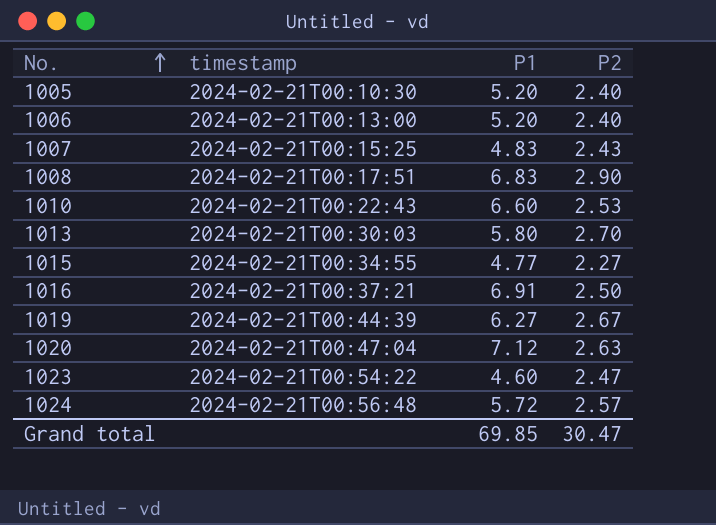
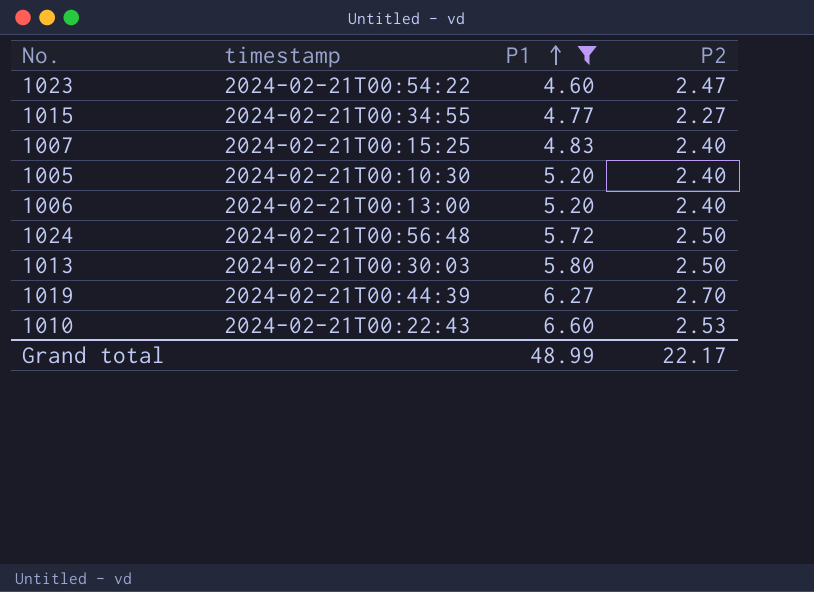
filter: none -> P1 <= 6.60
row order: No. ascending -> P1 ascending
1007 | P2: 2.43 -> 2.40
1024 | P2: 2.57 -> 2.50
1013 | P2: 2.70 -> 2.50
1019 | P2: 2.67 -> 2.70
Grand total | P1: 69.85 -> 48.99
Grand total | P2: 30.47 -> 22.17

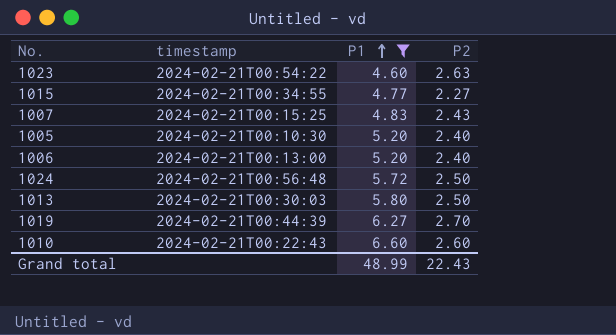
1023 | P2: 2.47 -> 2.63
1007 | P2: 2.40 -> 2.43
1010 | P2: 2.53 -> 2.60
Grand total | P2: 22.17 -> 22.43

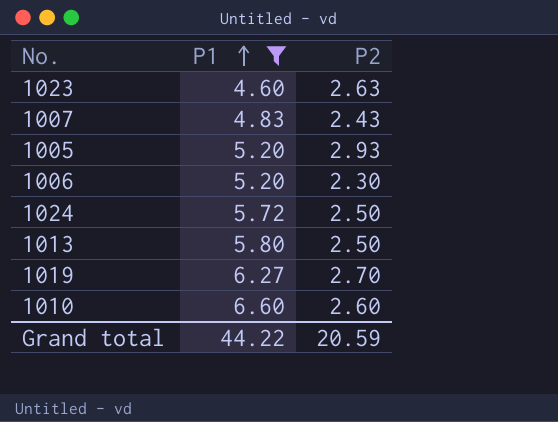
column timestamp | position: 2 -> none
row 1015: 2024-02-21T00:34:55 | 4.77 | 2.27 -> none
1005 | P2: 2.40 -> 2.93
1006 | P2: 2.40 -> 2.30
Grand total | P1: 48.99 -> 44.22
Grand total | P2: 22.43 -> 20.59

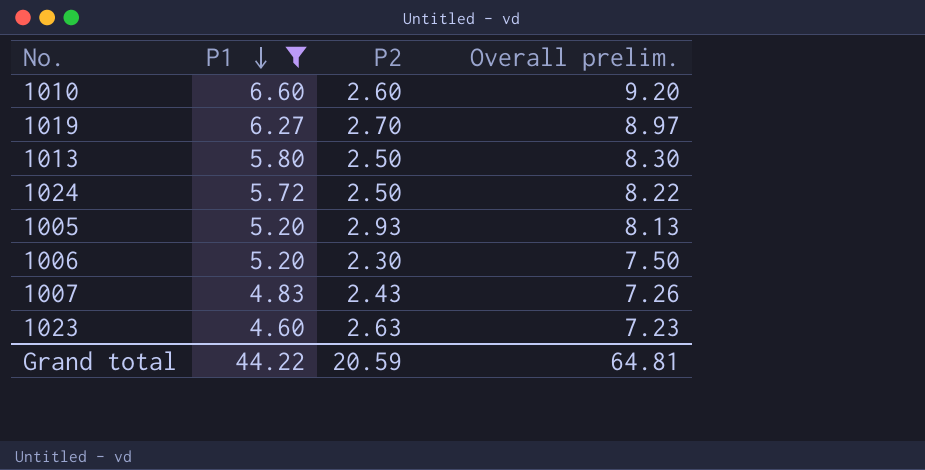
row order: P1 ascending -> P1 descending
column Overall prelim. | formula: none -> [P1] + [P2]

